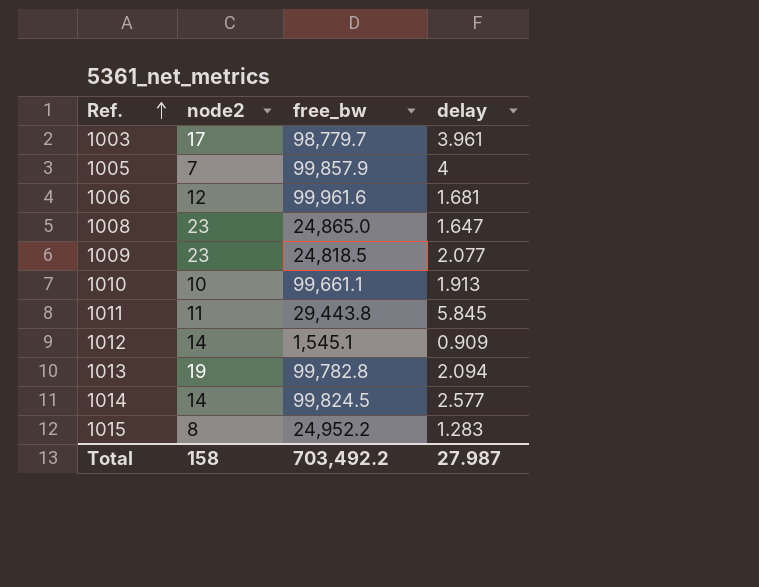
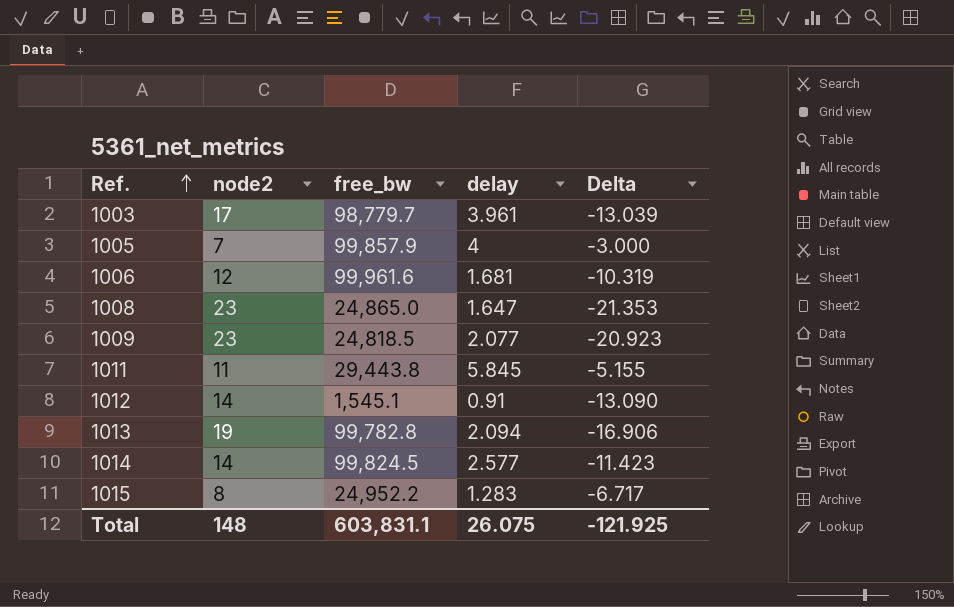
column Delta | formula: none -> [delay] - [node2]
row 1010: 10 | 99,661.1 | 1.913 -> none
1012 | delay: 0.909 -> 0.91
Total | node2: 158 -> 148
Total | free_bw: 703,492.2 -> 603,831.1
Total | delay: 27.987 -> 26.075

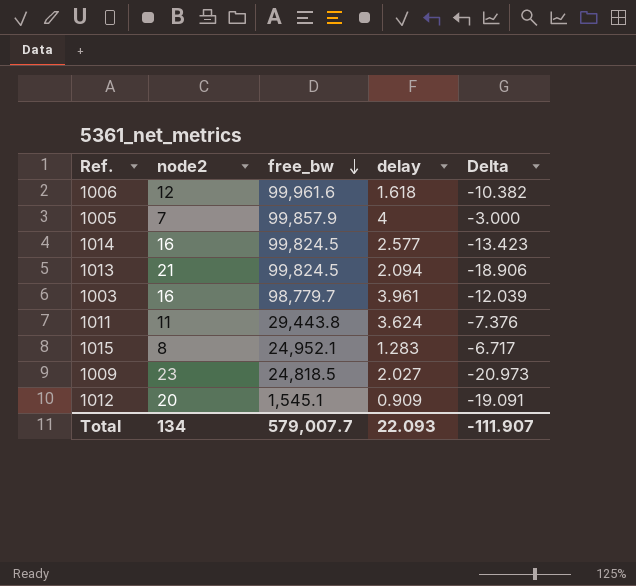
row order: Ref. ascending -> free_bw descending
row 1008: 23 | 24,865.0 | 1.647 | -21.353 -> none
1006 | delay: 1.681 -> 1.618
1006 | Delta: -10.319 -> -10.382
1014 | node2: 14 -> 16
1014 | Delta: -11.423 -> -13.423
1013 | node2: 19 -> 21
1013 | free_bw: 99,782.8 -> 99,824.5
1013 | Delta: -16.906 -> -18.906
1003 | node2: 17 -> 16
1003 | Delta: -13.039 -> -12.039
1011 | delay: 5.845 -> 3.624
1011 | Delta: -5.155 -> -7.376
1015 | free_bw: 24,952.2 -> 24,952.1
1009 | delay: 2.077 -> 2.027
1009 | Delta: -20.923 -> -20.973
1012 | node2: 14 -> 20
1012 | delay: 0.91 -> 0.909
1012 | Delta: -13.090 -> -19.091
Total | node2: 148 -> 134
Total | free_bw: 603,831.1 -> 579,007.7
Total | delay: 26.075 -> 22.093
Total | Delta: -121.925 -> -111.907

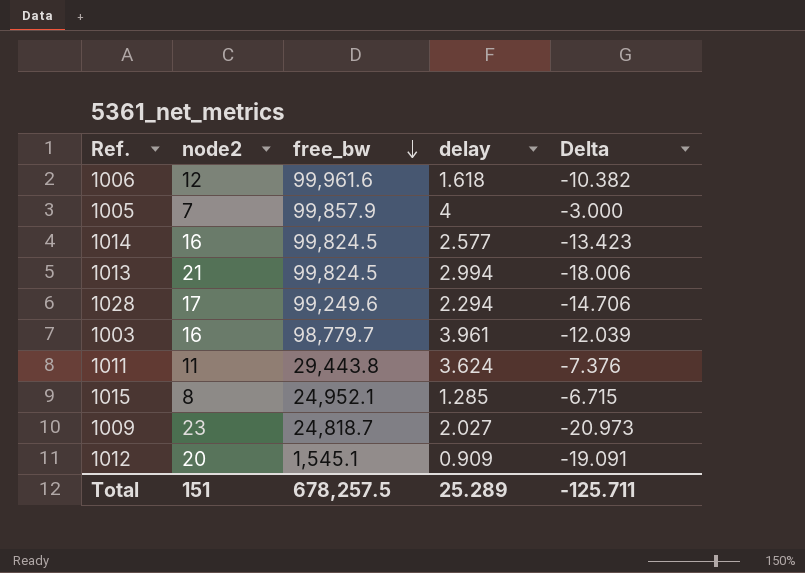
1013 | delay: 2.094 -> 2.994
1013 | Delta: -18.906 -> -18.006
row 1028: none -> 17 | 99,249.6 | 2.294 | -14.706
1015 | delay: 1.283 -> 1.285
1015 | Delta: -6.717 -> -6.715
1009 | free_bw: 24,818.5 -> 24,818.7
Total | node2: 134 -> 151
Total | free_bw: 579,007.7 -> 678,257.5
Total | delay: 22.093 -> 25.289
Total | Delta: -111.907 -> -125.711

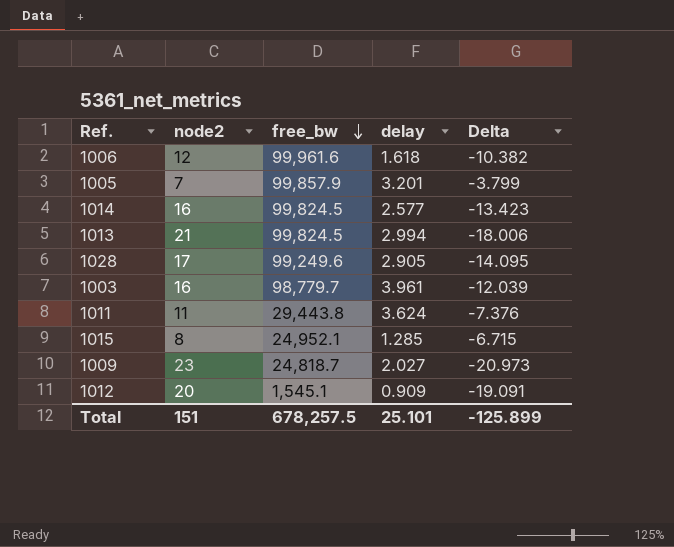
1005 | delay: 4 -> 3.201
1005 | Delta: -3.000 -> -3.799
1028 | delay: 2.294 -> 2.905
1028 | Delta: -14.706 -> -14.095
Total | delay: 25.289 -> 25.101
Total | Delta: -125.711 -> -125.899

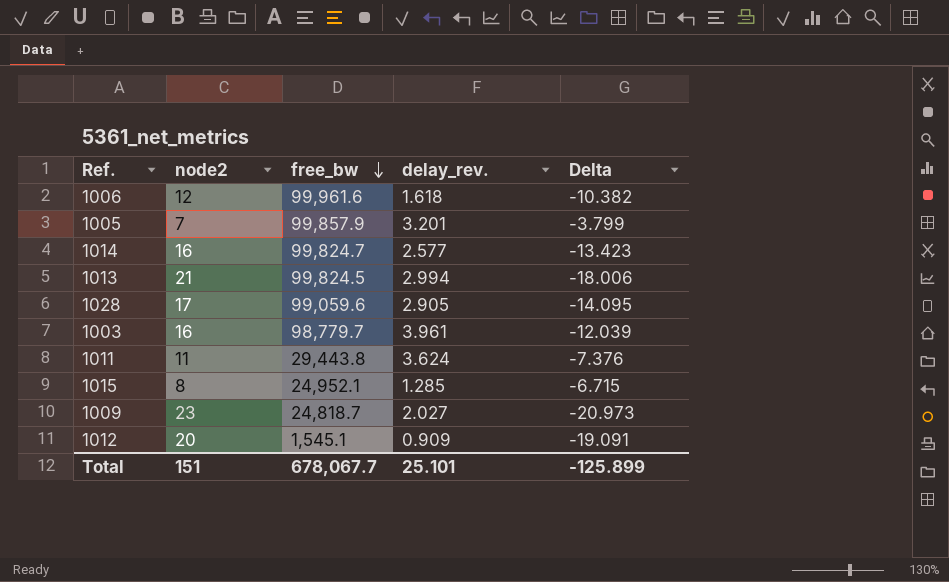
column name: delay -> delay_rev.
1014 | free_bw: 99,824.5 -> 99,824.7
1028 | free_bw: 99,249.6 -> 99,059.6
Total | free_bw: 678,257.5 -> 678,067.7

